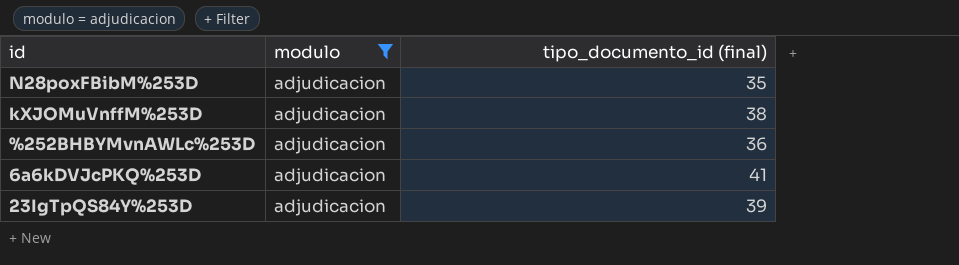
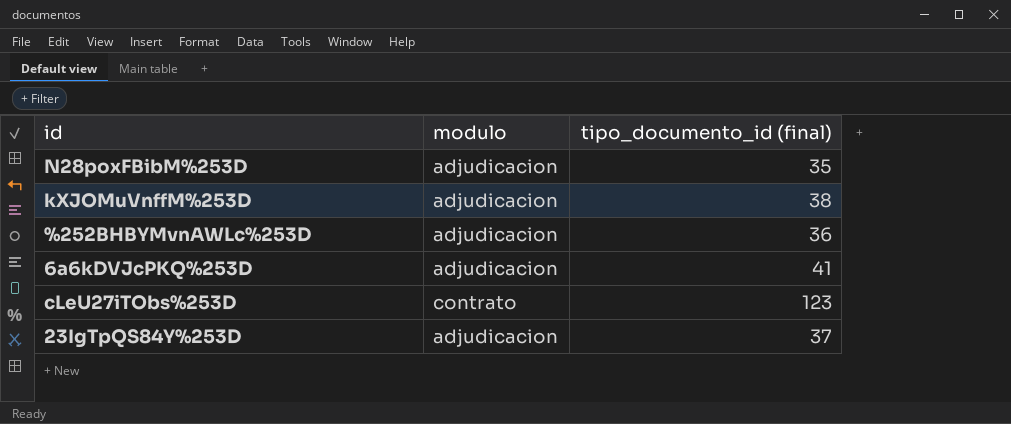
filter: modulo = adjudicacion -> none
23IgTpQS84Y%253D | tipo_documento_id (final): 39 -> 37

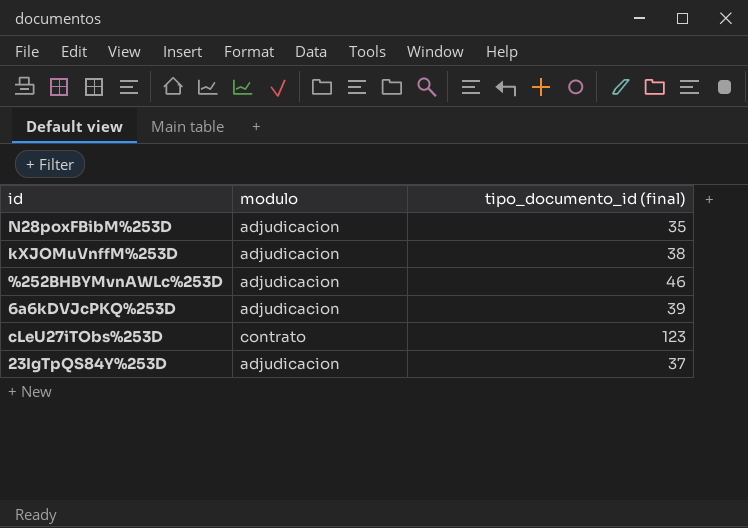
%252BHBYMvnAWLc%253D | tipo_documento_id (final): 36 -> 46
6a6kDVJcPKQ%253D | tipo_documento_id (final): 41 -> 39

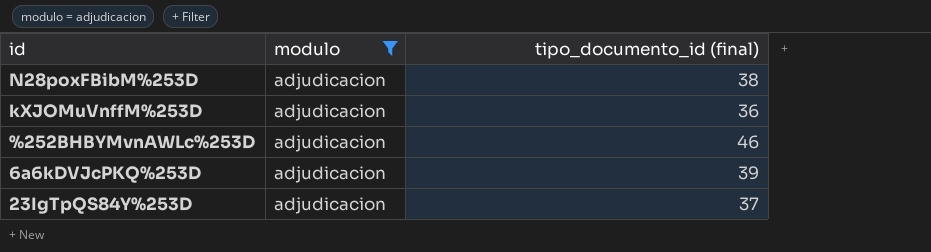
filter: none -> modulo = adjudicacion
N28poxFBibM%253D | tipo_documento_id (final): 35 -> 38
kXJOMuVnffM%253D | tipo_documento_id (final): 38 -> 36

